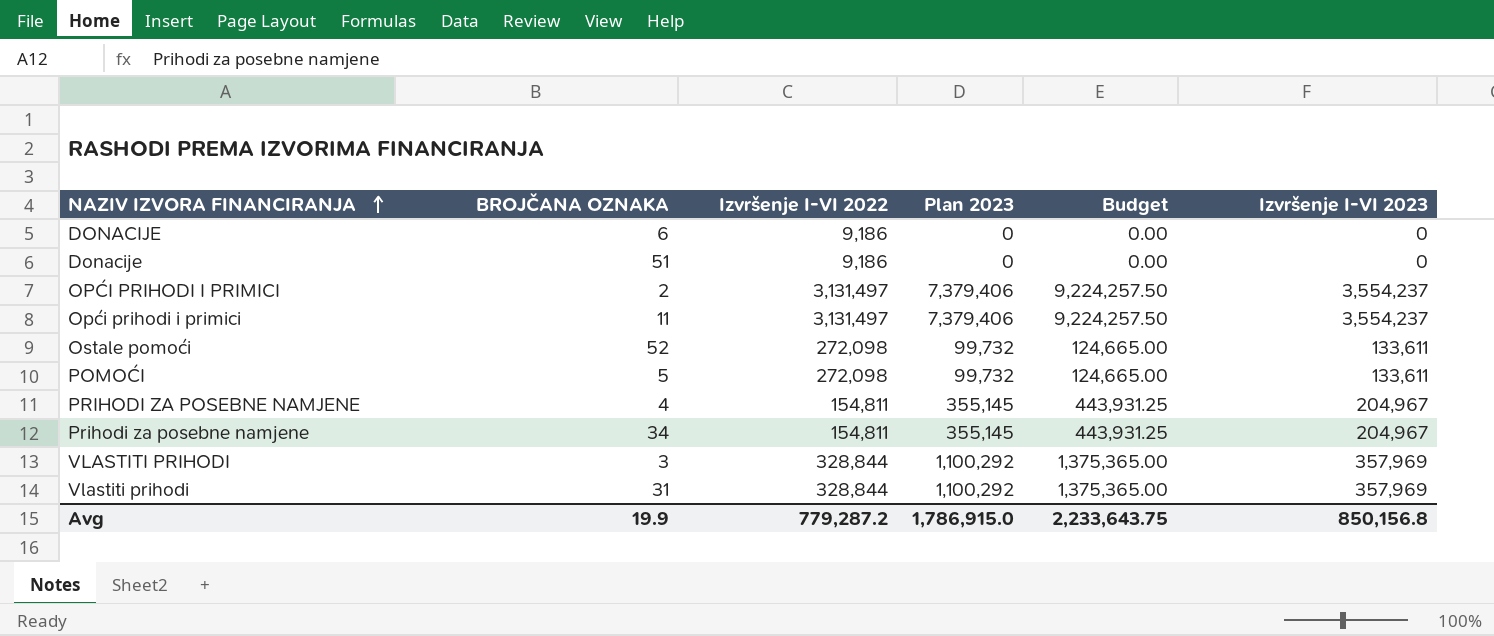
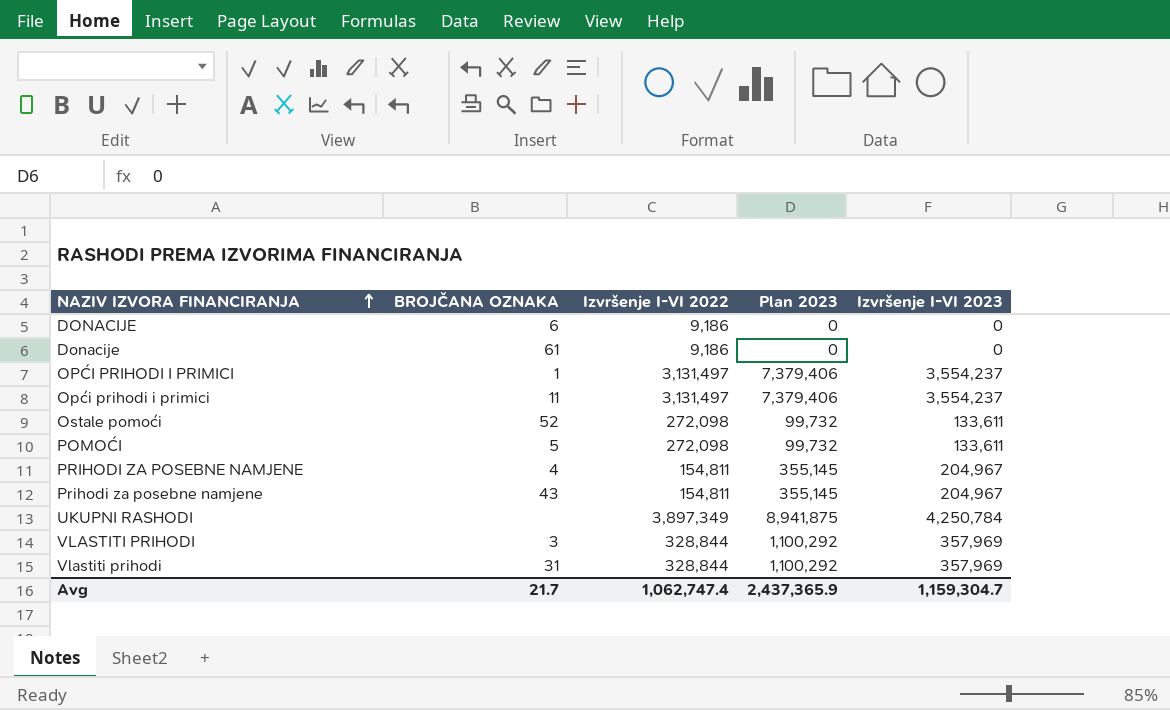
column Budget | formula: [Plan 2023] * 1.25 -> none
Donacije | BROJČANA OZNAKA: 51 -> 61
OPĆI PRIHODI I PRIMICI | BROJČANA OZNAKA: 2 -> 1
Prihodi za posebne namjene | BROJČANA OZNAKA: 34 -> 43
row UKUPNI RASHODI: none -> none | 3,897,349 | 8,941,875 | 4,250,784
Avg | BROJČANA OZNAKA: 19.9 -> 21.7
Avg | Izvršenje I-VI 2022: 779,287.2 -> 1,062,747.4
Avg | Plan 2023: 1,786,915.0 -> 2,437,365.9
Avg | Izvršenje I-VI 2023: 850,156.8 -> 1,159,304.7

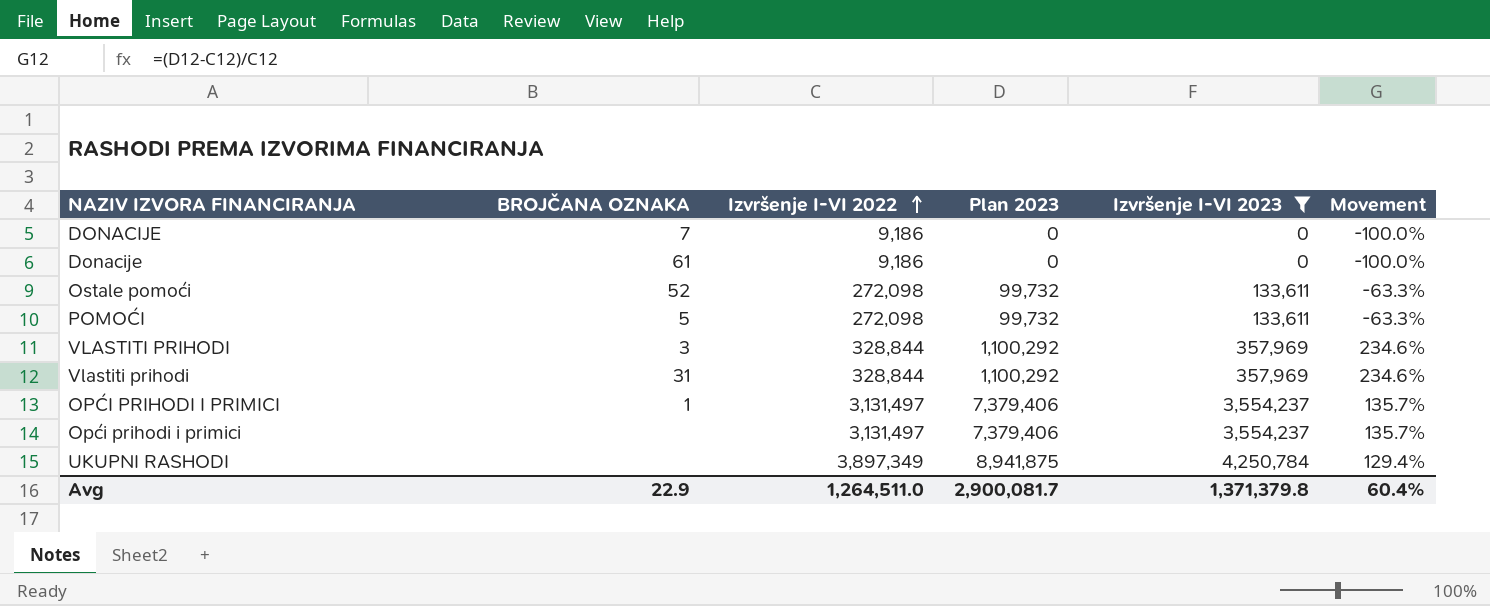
filter: none -> Izvršenje I-VI 2023 != 204,967
row order: NAZIV IZVORA FINANCIRANJA ascending -> Izvršenje I-VI 2022 ascending
column Movement | formula: none -> ([Plan 2023] - [Izvršenje I-VI 2022]) / [Izvršenje I-VI 2022]
DONACIJE | BROJČANA OZNAKA: 6 -> 7
Opći prihodi i primici | BROJČANA OZNAKA: 11 -> none
Avg | BROJČANA OZNAKA: 21.7 -> 22.9
Avg | Izvršenje I-VI 2022: 1,062,747.4 -> 1,264,511.0
Avg | Plan 2023: 2,437,365.9 -> 2,900,081.7
Avg | Izvršenje I-VI 2023: 1,159,304.7 -> 1,371,379.8

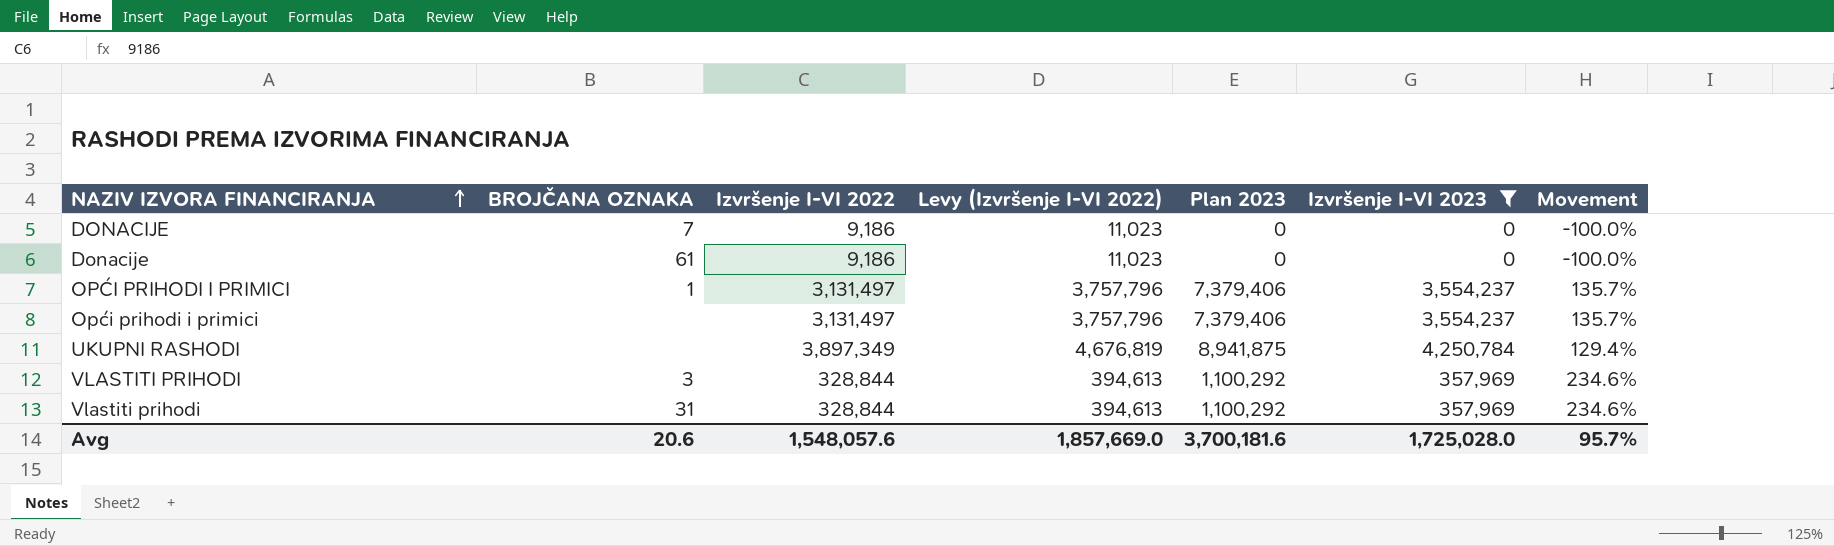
row order: Izvršenje I-VI 2022 ascending -> NAZIV IZVORA FINANCIRANJA ascending
column Levy (Izvršenje I-VI 2022) | formula: none -> [Izvršenje I-VI 2022] * 1.2
row Ostale pomoći: 52 | 272,098 | 99,732 | 133,611 | -63.3% -> none
row POMOĆI: 5 | 272,098 | 99,732 | 133,611 | -63.3% -> none
Avg | BROJČANA OZNAKA: 22.9 -> 20.6
Avg | Izvršenje I-VI 2022: 1,264,511.0 -> 1,548,057.6
Avg | Plan 2023: 2,900,081.7 -> 3,700,181.6
Avg | Izvršenje I-VI 2023: 1,371,379.8 -> 1,725,028.0
Avg | Movement: 60.4% -> 95.7%

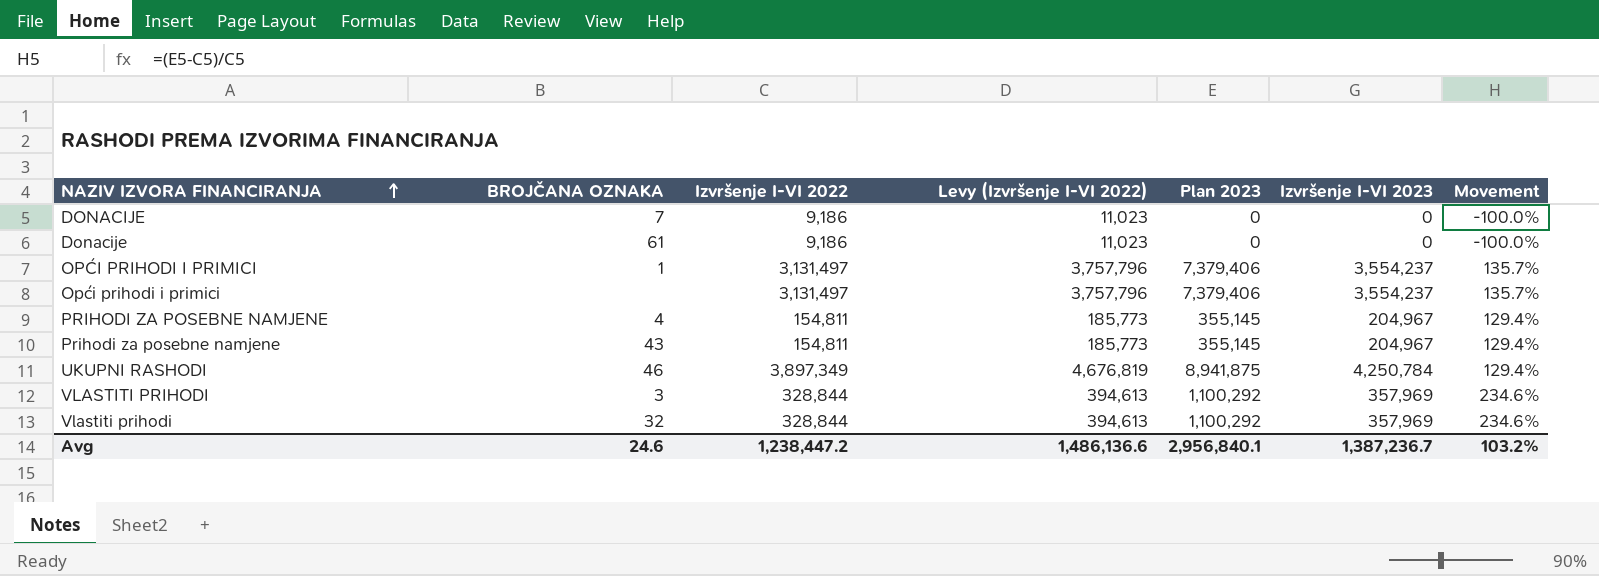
filter: Izvršenje I-VI 2023 != 204,967 -> none
UKUPNI RASHODI | BROJČANA OZNAKA: none -> 46
Vlastiti prihodi | BROJČANA OZNAKA: 31 -> 32
Avg | BROJČANA OZNAKA: 20.6 -> 24.6
Avg | Izvršenje I-VI 2022: 1,548,057.6 -> 1,238,447.2
Avg | Levy (Izvršenje I-VI 2022): 1,857,669.0 -> 1,486,136.6
Avg | Plan 2023: 3,700,181.6 -> 2,956,840.1
Avg | Izvršenje I-VI 2023: 1,725,028.0 -> 1,387,236.7
Avg | Movement: 95.7% -> 103.2%

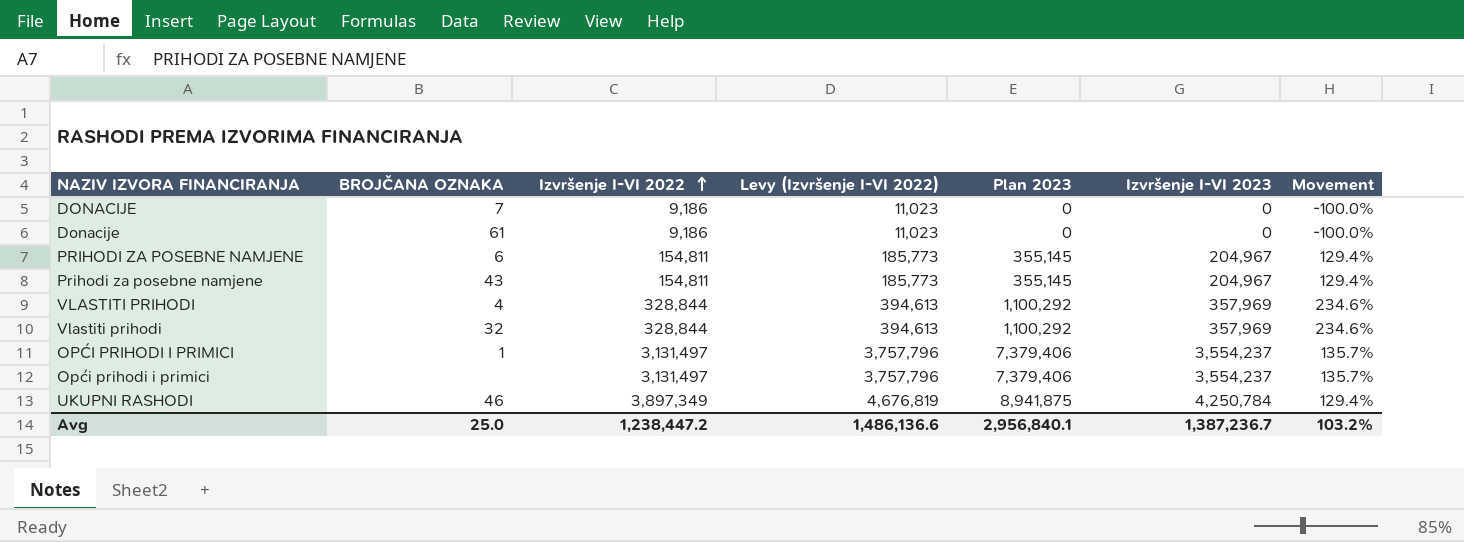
row order: NAZIV IZVORA FINANCIRANJA ascending -> Izvršenje I-VI 2022 ascending
PRIHODI ZA POSEBNE NAMJENE | BROJČANA OZNAKA: 4 -> 6
VLASTITI PRIHODI | BROJČANA OZNAKA: 3 -> 4
Avg | BROJČANA OZNAKA: 24.6 -> 25.0

